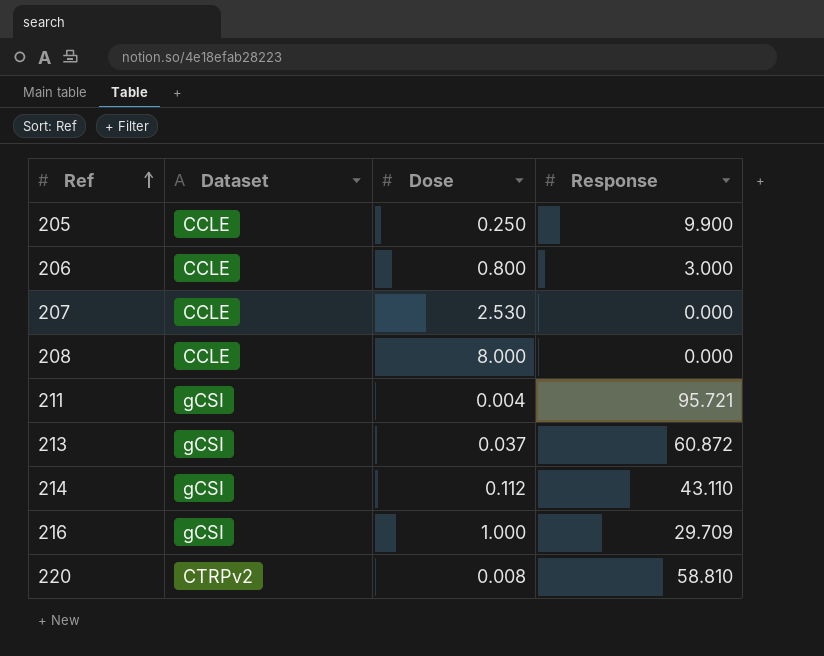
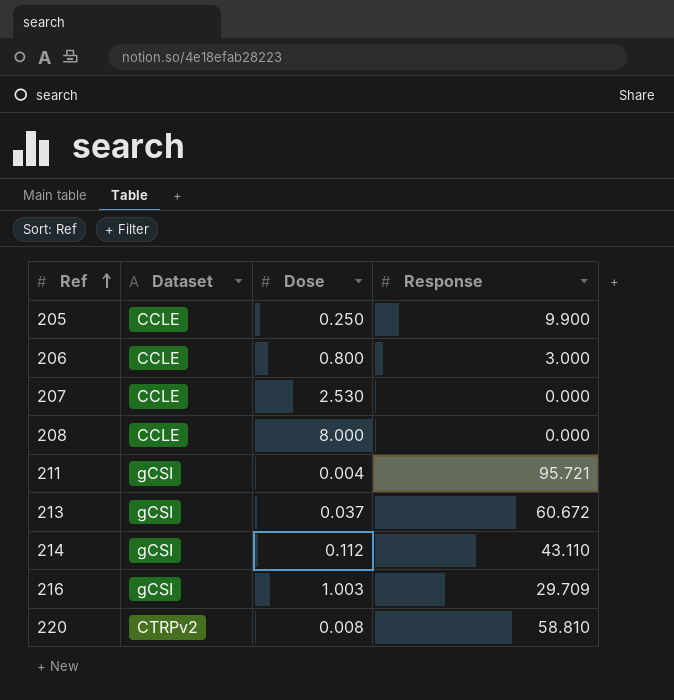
213 | Response: 60.872 -> 60.672
216 | Dose: 1.000 -> 1.003

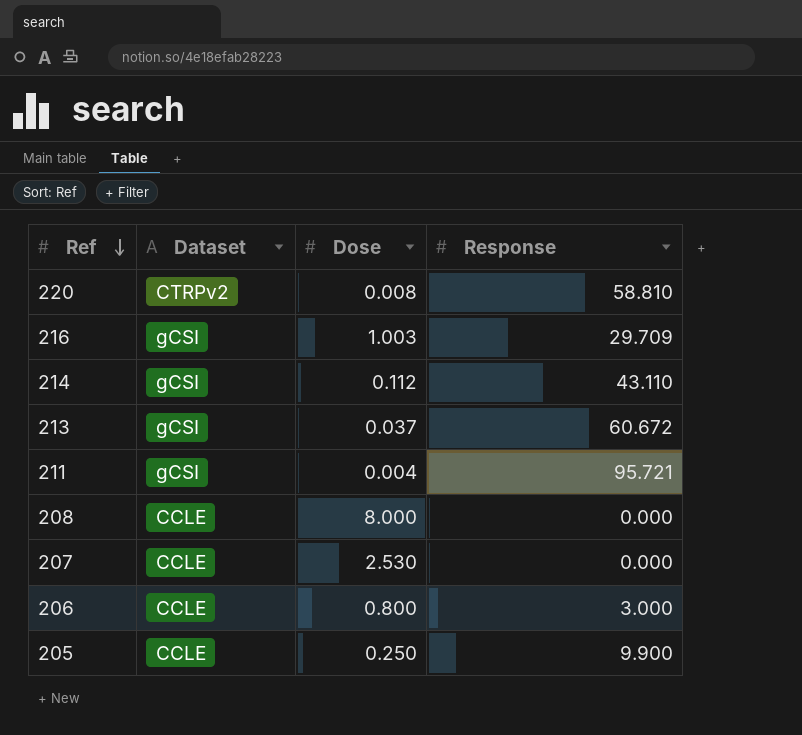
row order: Ref ascending -> Ref descending

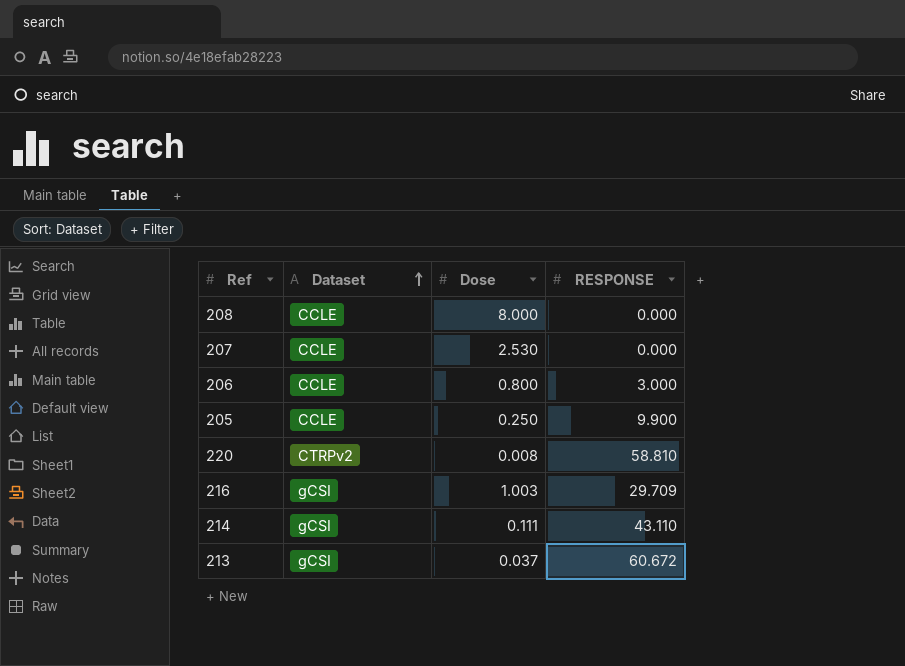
row order: Ref descending -> Dataset ascending
column name: Response -> RESPONSE
row 211: gCSI | 0.004 | 95.721 -> none
214 | Dose: 0.112 -> 0.111

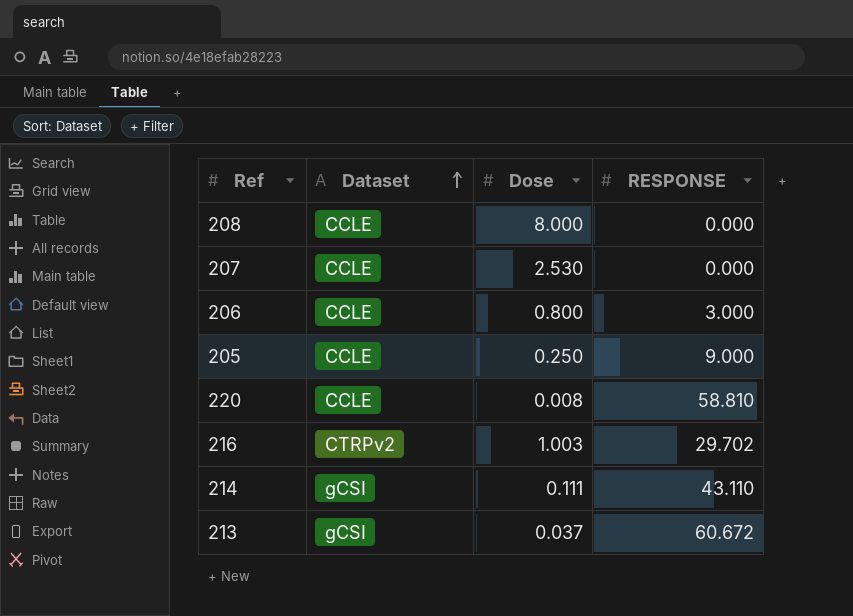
205 | RESPONSE: 9.900 -> 9.000
220 | Dataset: CTRPv2 -> CCLE
216 | Dataset: gCSI -> CTRPv2
216 | RESPONSE: 29.709 -> 29.702

